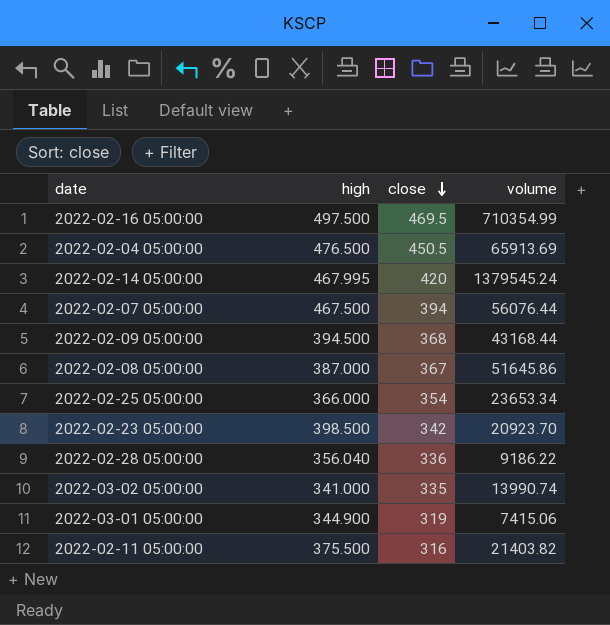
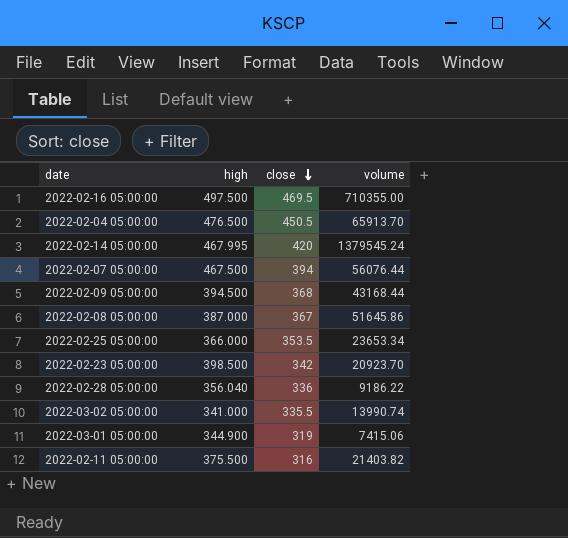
2022-02-16 05:00:00 | volume: 710354.99 -> 710355.00
2022-02-04 05:00:00 | volume: 65913.69 -> 65913.70
2022-02-25 05:00:00 | close: 354 -> 353.5
2022-03-02 05:00:00 | close: 335 -> 335.5

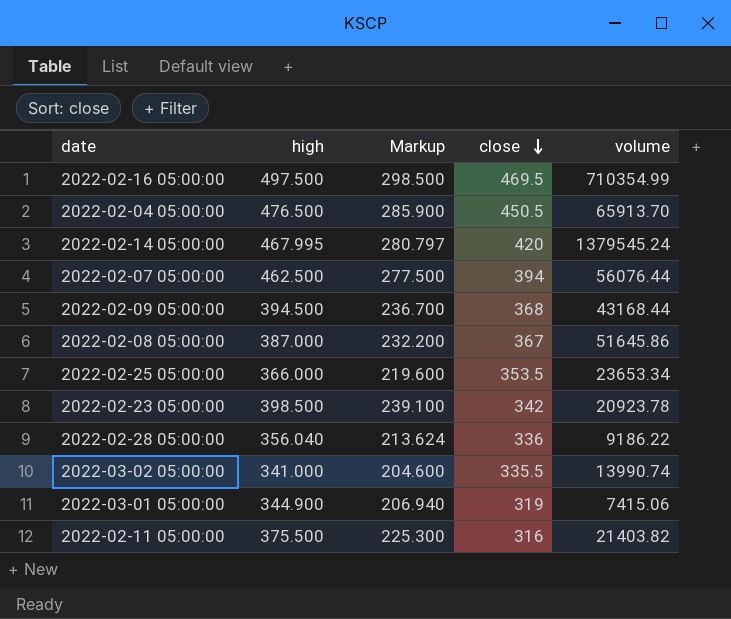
column Markup | formula: none -> [high] * 0.6
2022-02-16 05:00:00 | volume: 710355.00 -> 710354.99
2022-02-07 05:00:00 | high: 467.500 -> 462.500
2022-02-23 05:00:00 | volume: 20923.70 -> 20923.78

